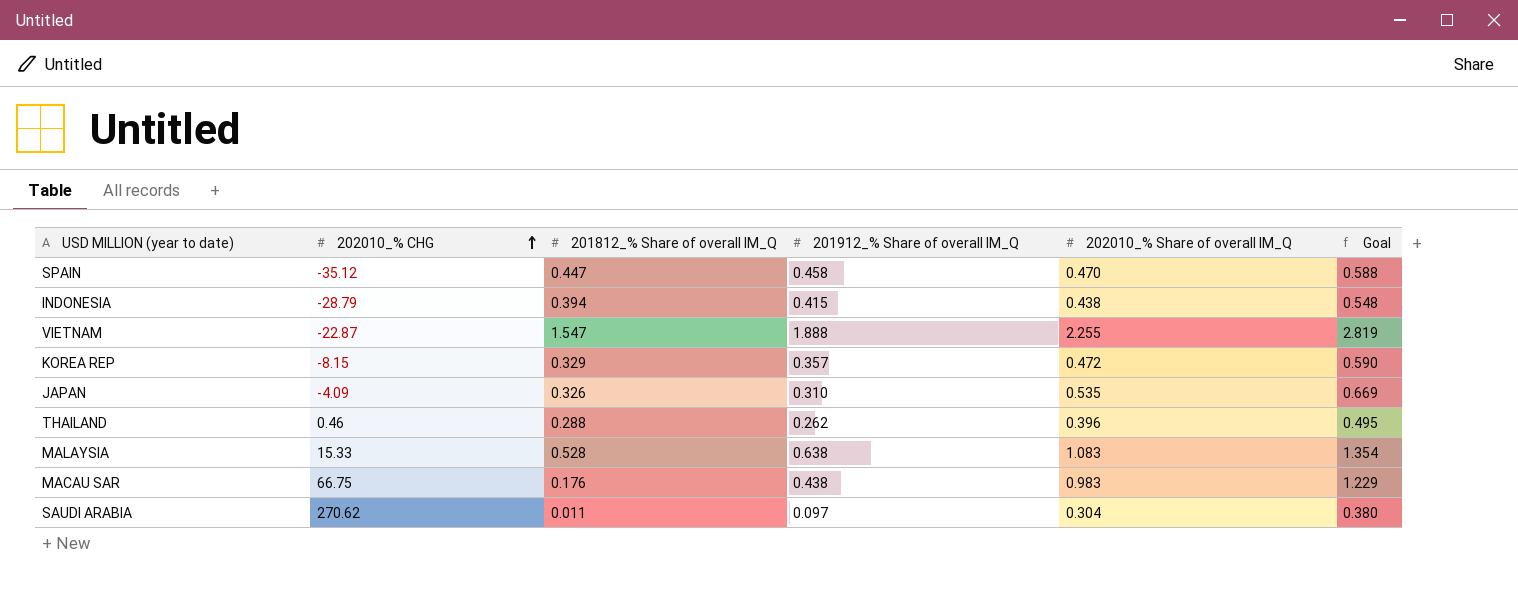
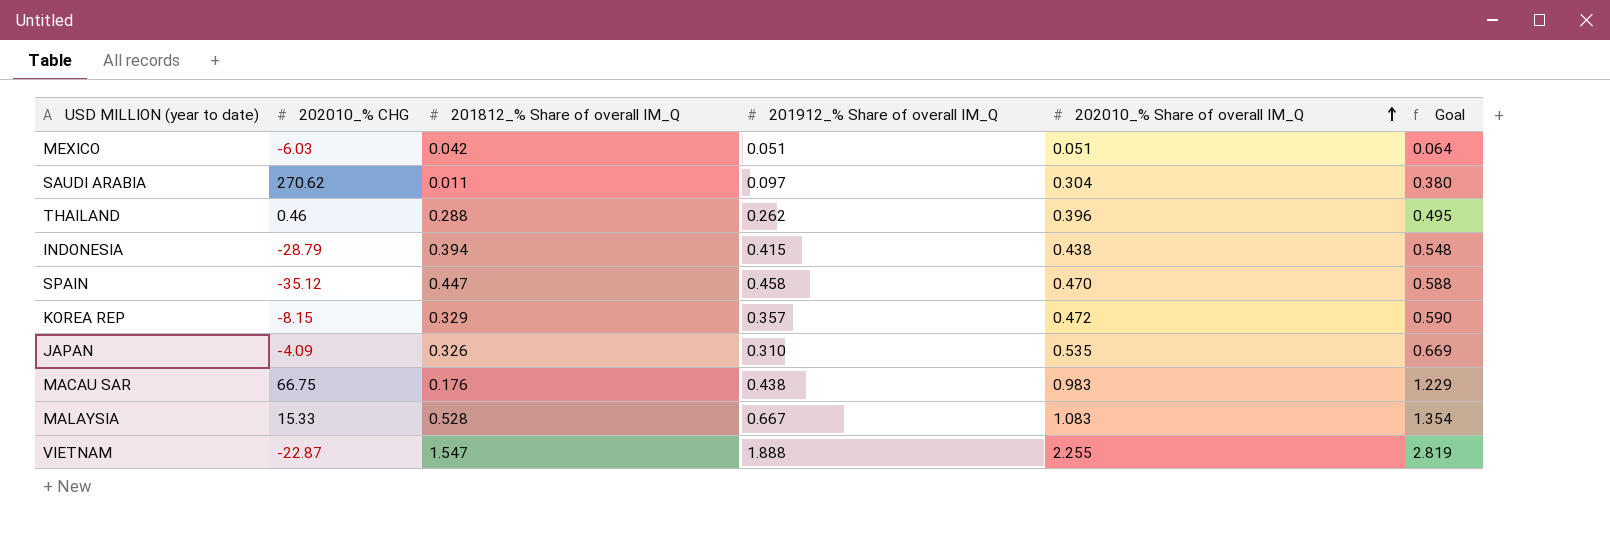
row order: 202010_% CHG ascending -> 202010_% Share of overall IM_Q ascending
row MEXICO: none -> -6.03 | 0.042 | 0.051 | 0.051 | 0.064
MALAYSIA | 201912_% Share of overall IM_Q: 0.638 -> 0.667

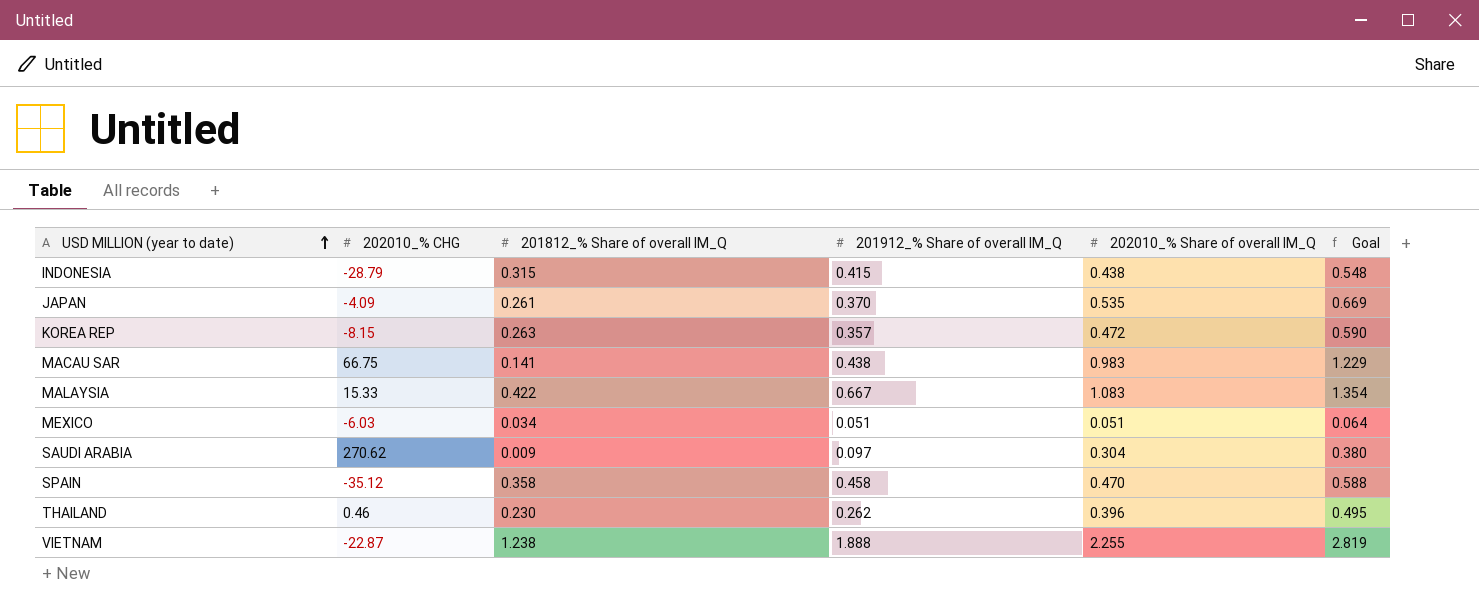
row order: 202010_% Share of overall IM_Q ascending -> USD MILLION (year to date) ascending
INDONESIA | 201812_% Share of overall IM_Q: 0.394 -> 0.315
JAPAN | 201812_% Share of overall IM_Q: 0.326 -> 0.261
JAPAN | 201912_% Share of overall IM_Q: 0.310 -> 0.370
KOREA REP | 201812_% Share of overall IM_Q: 0.329 -> 0.263
MACAU SAR | 201812_% Share of overall IM_Q: 0.176 -> 0.141
MALAYSIA | 201812_% Share of overall IM_Q: 0.528 -> 0.422
MEXICO | 201812_% Share of overall IM_Q: 0.042 -> 0.034
SAUDI ARABIA | 201812_% Share of overall IM_Q: 0.011 -> 0.009
SPAIN | 201812_% Share of overall IM_Q: 0.447 -> 0.358
THAILAND | 201812_% Share of overall IM_Q: 0.288 -> 0.230
VIETNAM | 201812_% Share of overall IM_Q: 1.547 -> 1.238

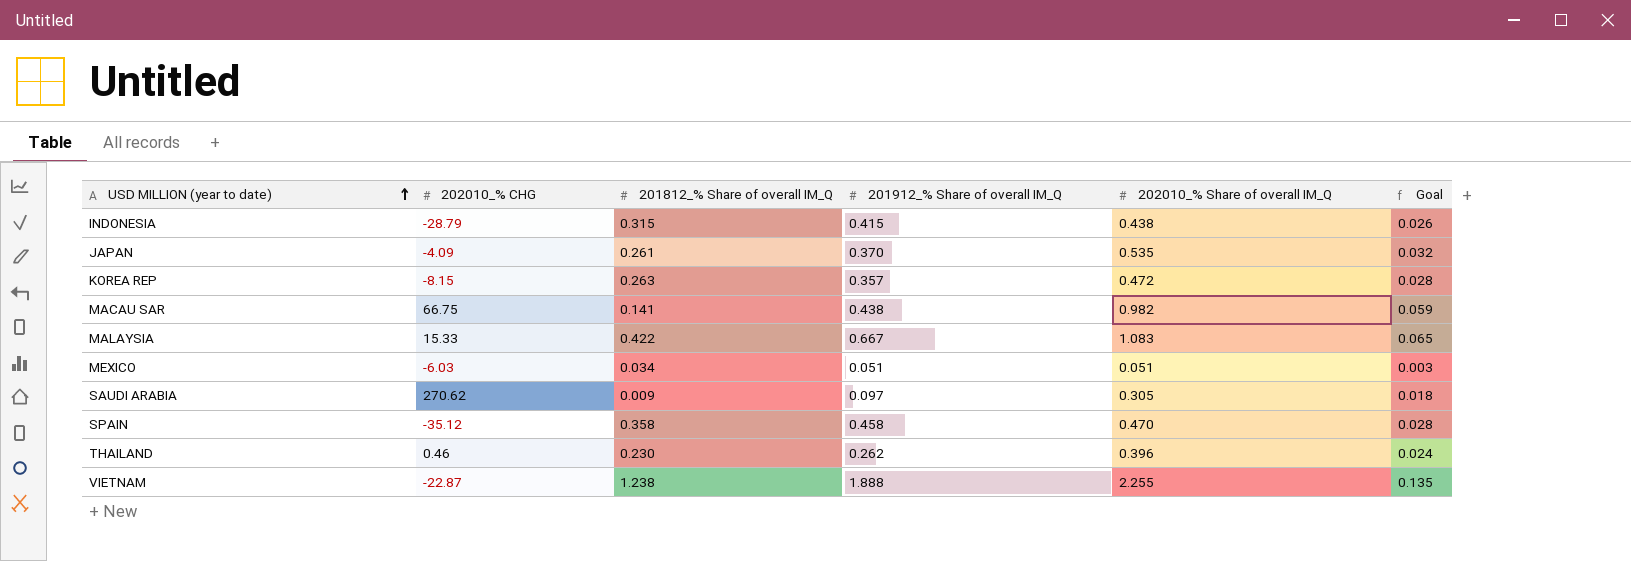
column Goal | formula: [202010_% Share of overall IM_Q] * 1.25 -> [202010_% Share of overall IM_Q] * 0.06
MACAU SAR | 202010_% Share of overall IM_Q: 0.983 -> 0.982
SAUDI ARABIA | 202010_% Share of overall IM_Q: 0.304 -> 0.305

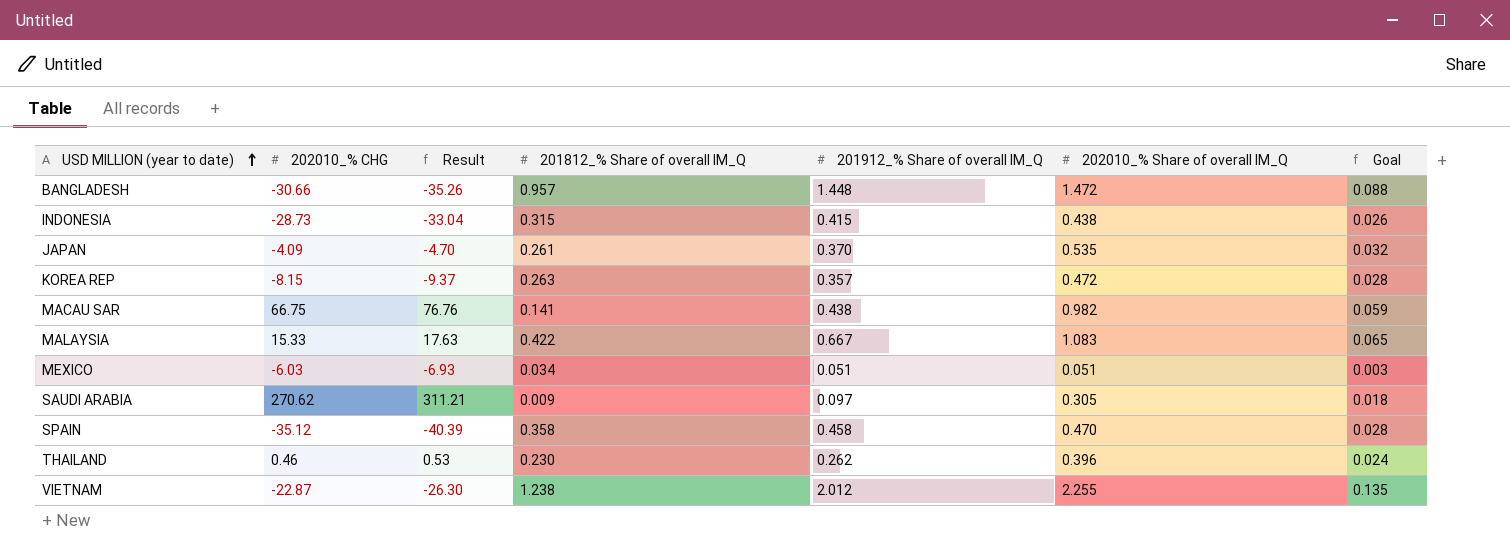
column Result | formula: none -> [202010_% CHG] * 1.15
row BANGLADESH: none -> -30.66 | -35.26 | 0.957 | 1.448 | 1.472 | 0.088
INDONESIA | 202010_% CHG: -28.79 -> -28.73
VIETNAM | 201912_% Share of overall IM_Q: 1.888 -> 2.012

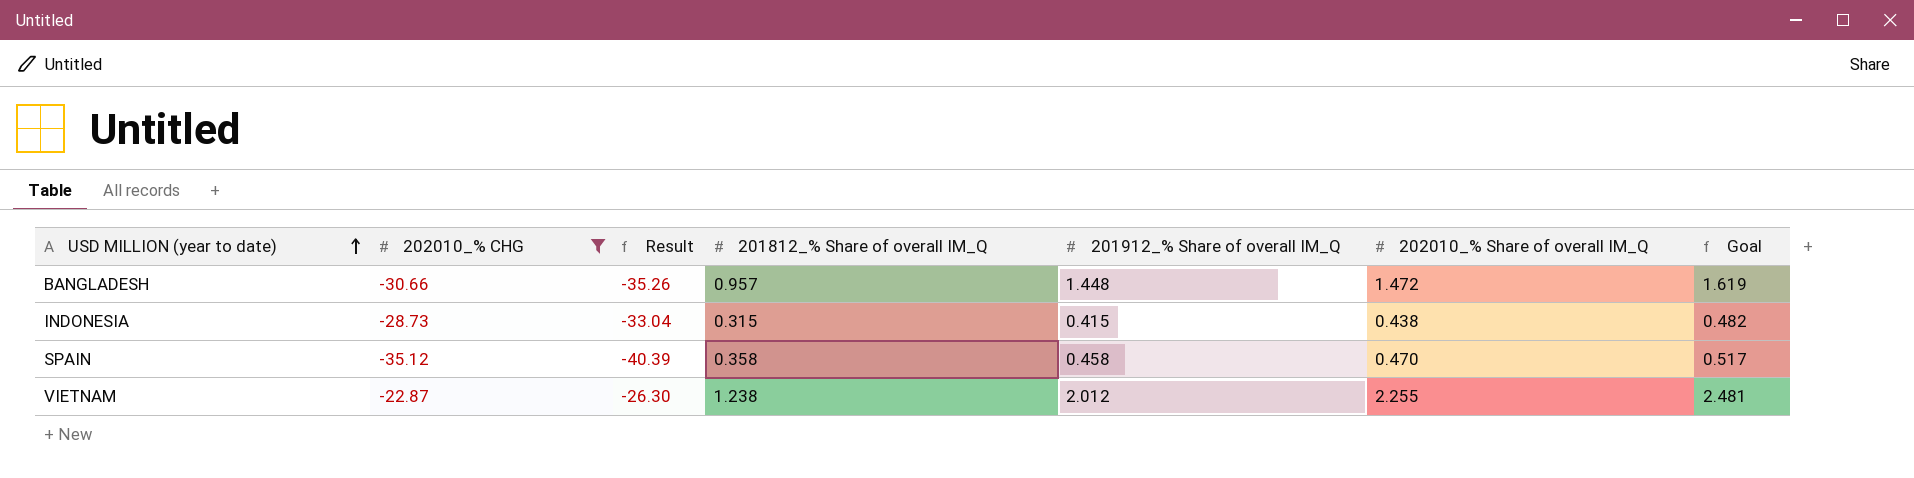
filter: none -> 202010_% CHG <= -22.87
column Goal | formula: [202010_% Share of overall IM_Q] * 0.06 -> [202010_% Share of overall IM_Q] * 1.1

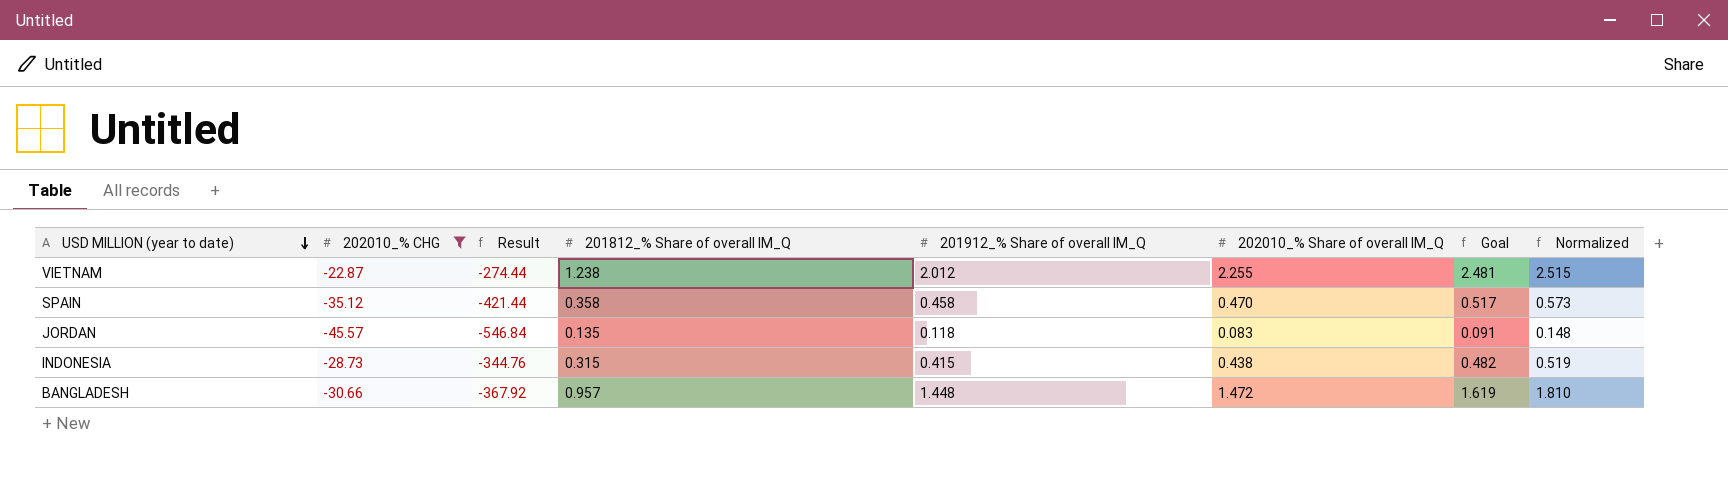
row order: USD MILLION (year to date) ascending -> USD MILLION (year to date) descending
column Result | formula: [202010_% CHG] * 1.15 -> [202010_% CHG] * 12
column Normalized | formula: none -> [201912_% Share of overall IM_Q] * 1.25
row JORDAN: none -> -45.57 | -546.84 | 0.135 | 0.118 | 0.083 | 0.091 | 0.148

